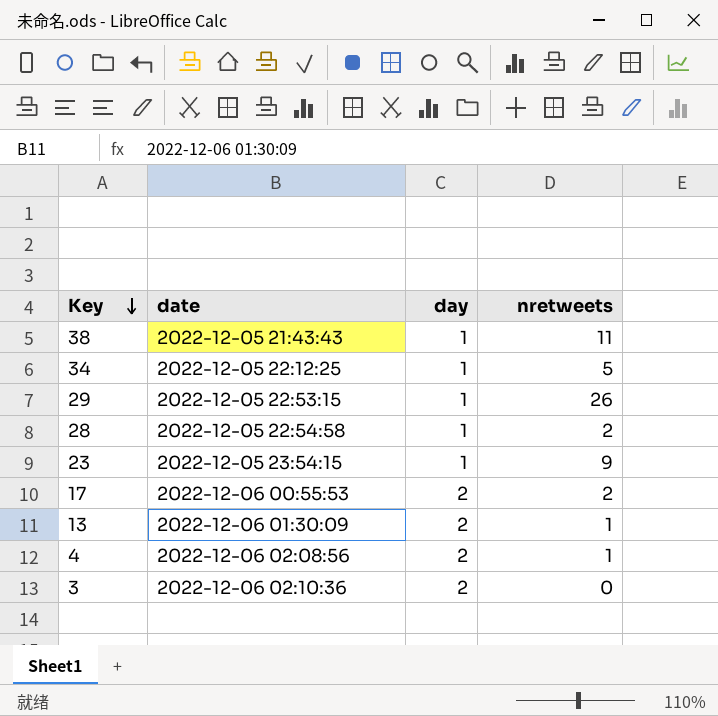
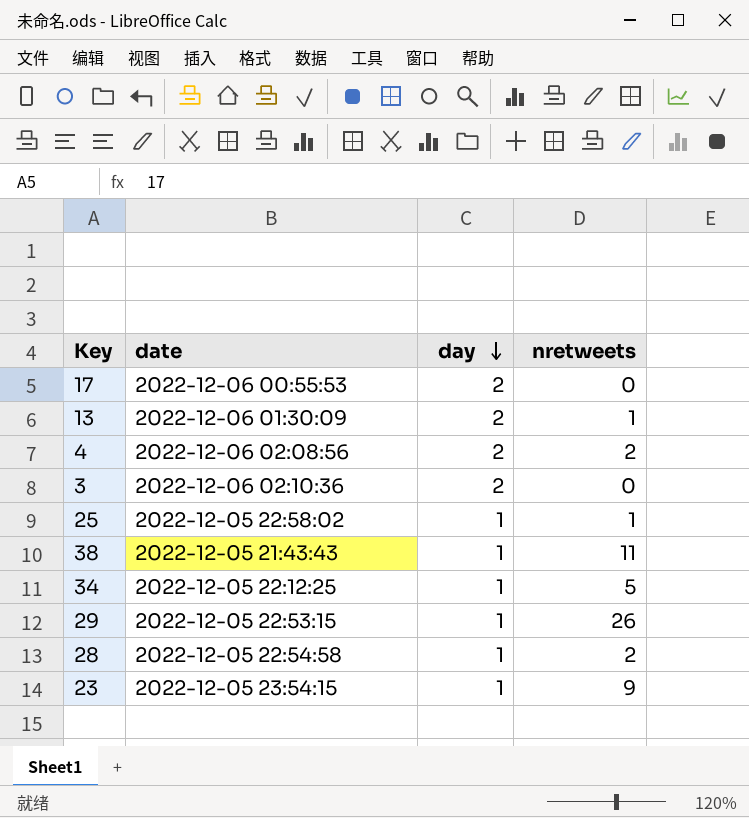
row order: Key descending -> day descending
17 | nretweets: 2 -> 0
4 | nretweets: 1 -> 2
row 25: none -> 2022-12-05 22:58:02 | 1 | 1

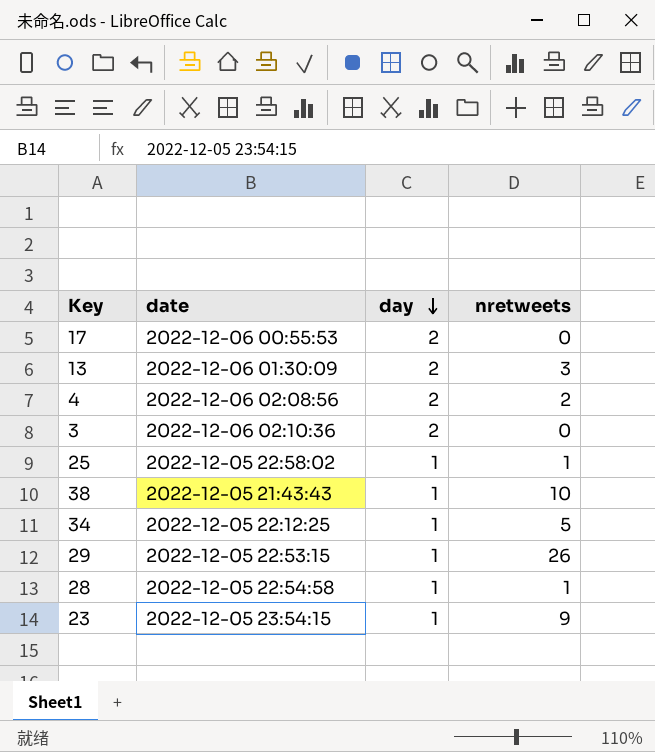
13 | nretweets: 1 -> 3
38 | nretweets: 11 -> 10
28 | nretweets: 2 -> 1

